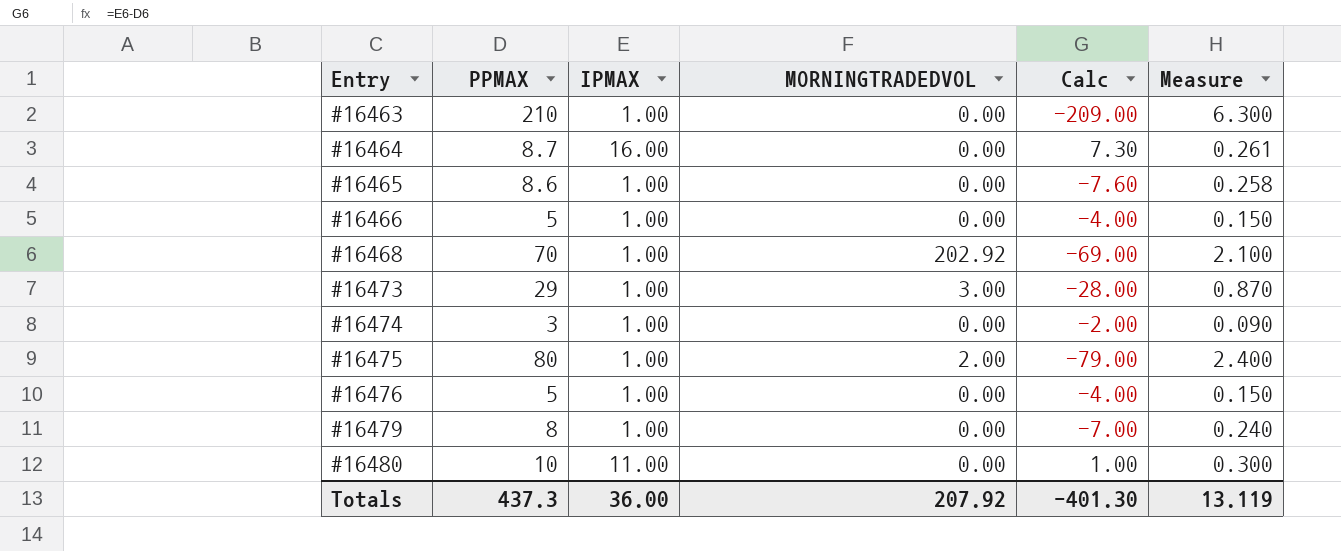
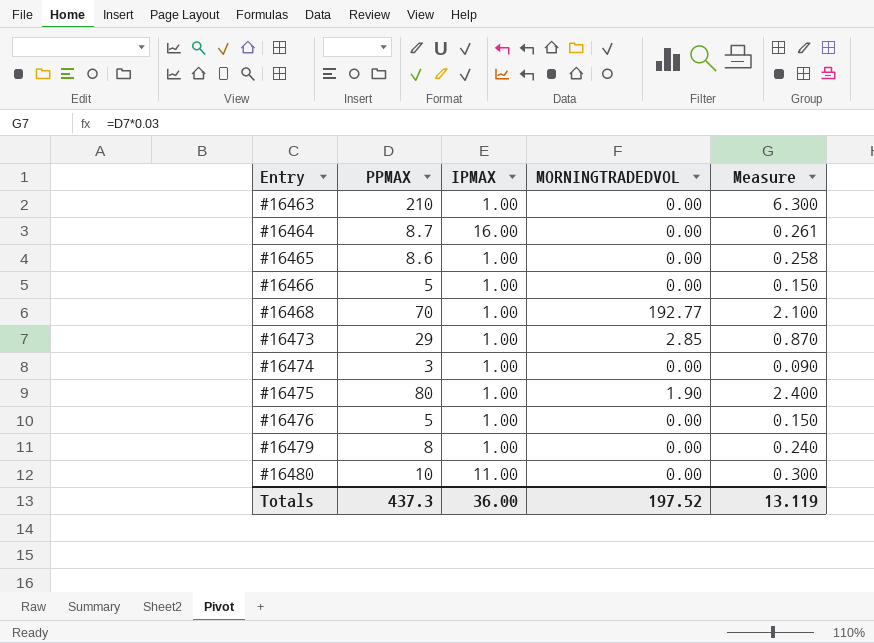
column Calc | formula: [IPMAX] - [PPMAX] -> none
#16468 | MORNINGTRADEDVOL: 202.92 -> 192.77
#16473 | MORNINGTRADEDVOL: 3.00 -> 2.85
#16475 | MORNINGTRADEDVOL: 2.00 -> 1.90
Totals | MORNINGTRADEDVOL: 207.92 -> 197.52

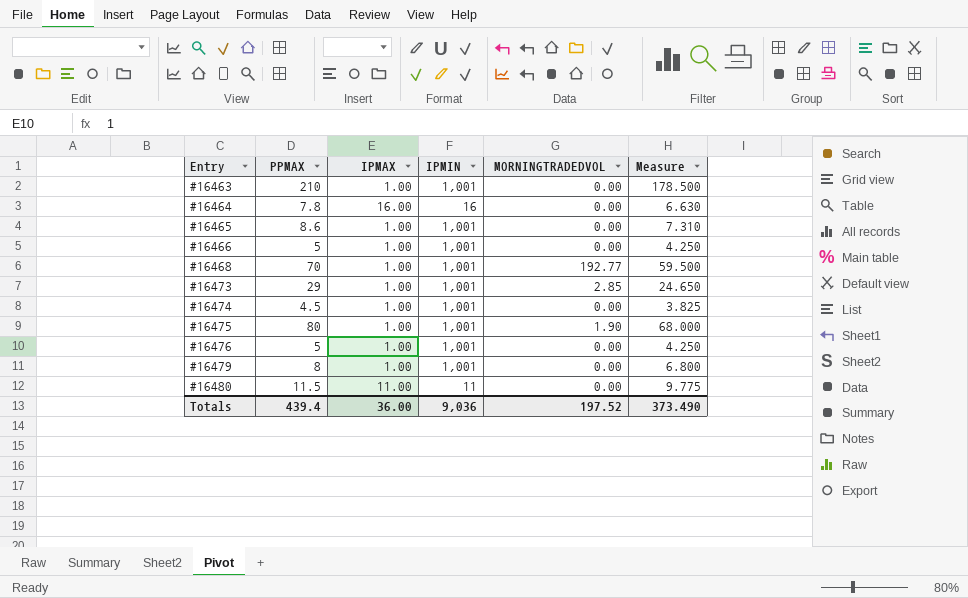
column IPMIN | position: none -> 4
column Measure | formula: [PPMAX] * 0.03 -> [PPMAX] * 0.85
#16464 | PPMAX: 8.7 -> 7.8
#16474 | PPMAX: 3 -> 4.5
#16480 | PPMAX: 10 -> 11.5
Totals | PPMAX: 437.3 -> 439.4
Totals | Measure: 13.119 -> 373.490

